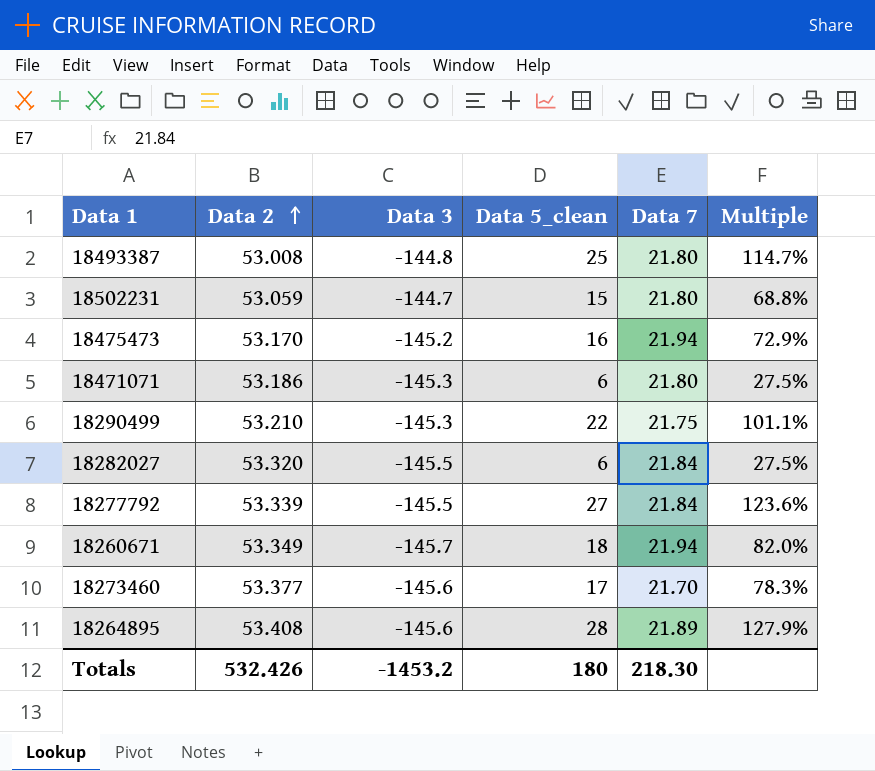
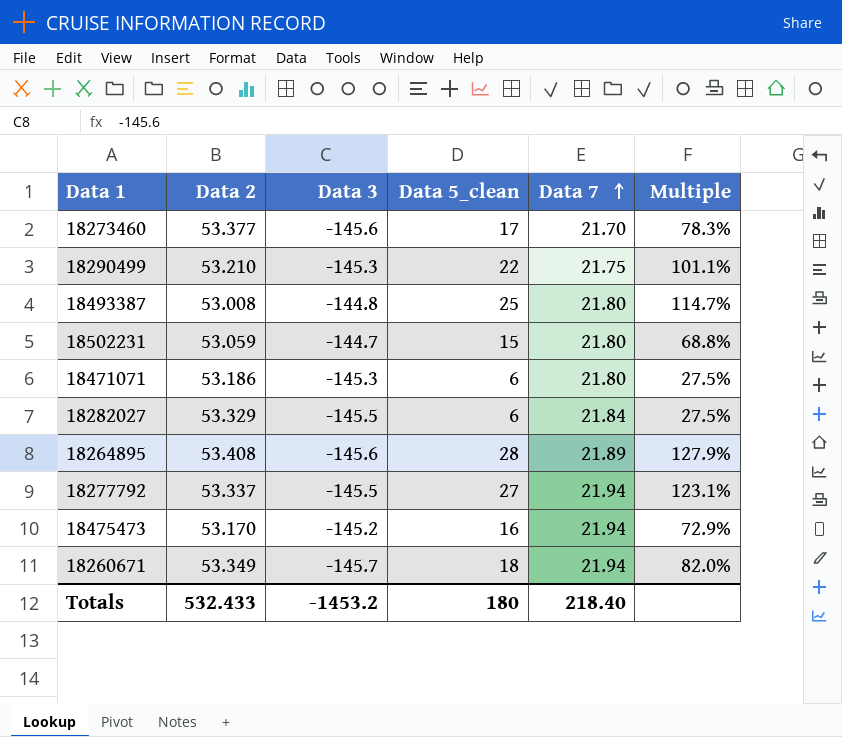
row order: Data 2 ascending -> Data 7 ascending
18282027 | Data 2: 53.320 -> 53.329
18277792 | Data 2: 53.339 -> 53.337
18277792 | Data 7: 21.84 -> 21.94
18277792 | Multiple: 123.6% -> 123.1%
Totals | Data 2: 532.426 -> 532.433
Totals | Data 7: 218.30 -> 218.40

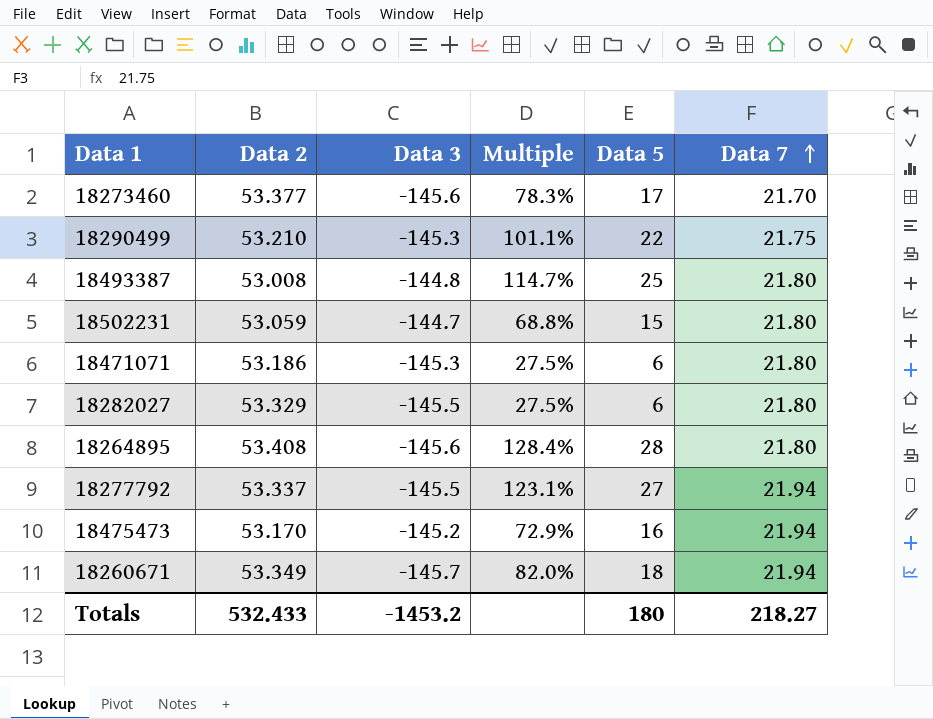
column Multiple | position: 6 -> 4
column name: Data 5_clean -> Data 5
18282027 | Data 7: 21.84 -> 21.80
18264895 | Multiple: 127.9% -> 128.4%
18264895 | Data 7: 21.89 -> 21.80
Totals | Data 7: 218.40 -> 218.27

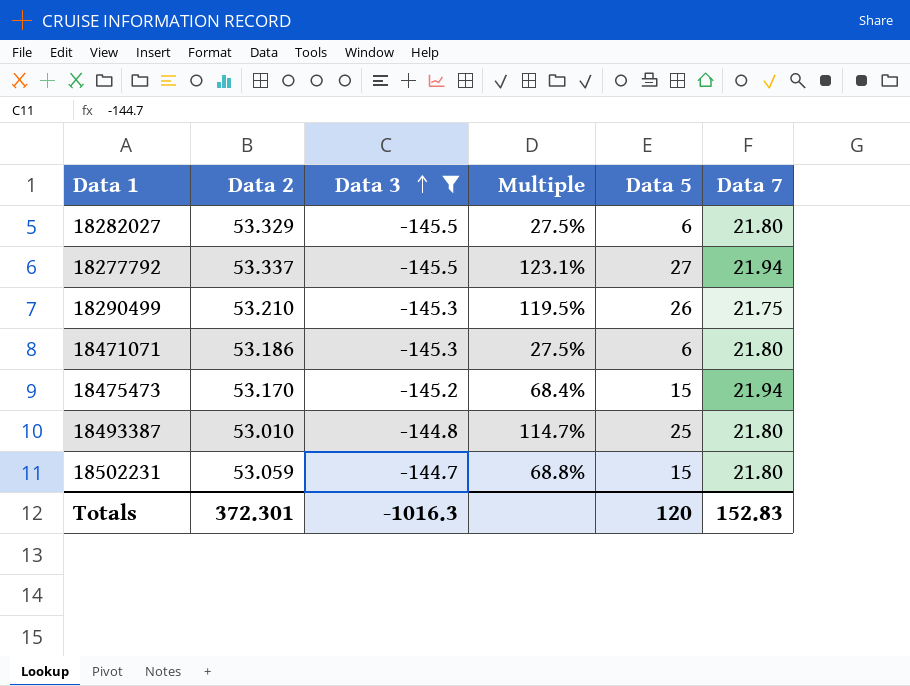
filter: none -> Data 3 >= -145.5
row order: Data 7 ascending -> Data 3 ascending
18290499 | Multiple: 101.1% -> 119.5%
18290499 | Data 5: 22 -> 26
18475473 | Multiple: 72.9% -> 68.4%
18475473 | Data 5: 16 -> 15
18493387 | Data 2: 53.008 -> 53.010
Totals | Data 2: 532.433 -> 372.301
Totals | Data 3: -1453.2 -> -1016.3
Totals | Data 5: 180 -> 120
Totals | Data 7: 218.27 -> 152.83

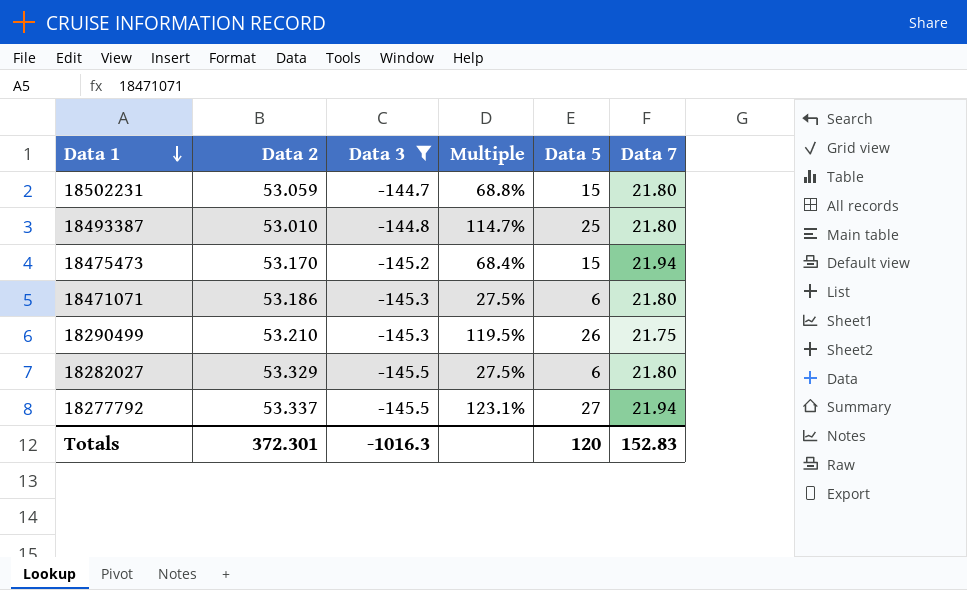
row order: Data 3 ascending -> Data 1 descending

